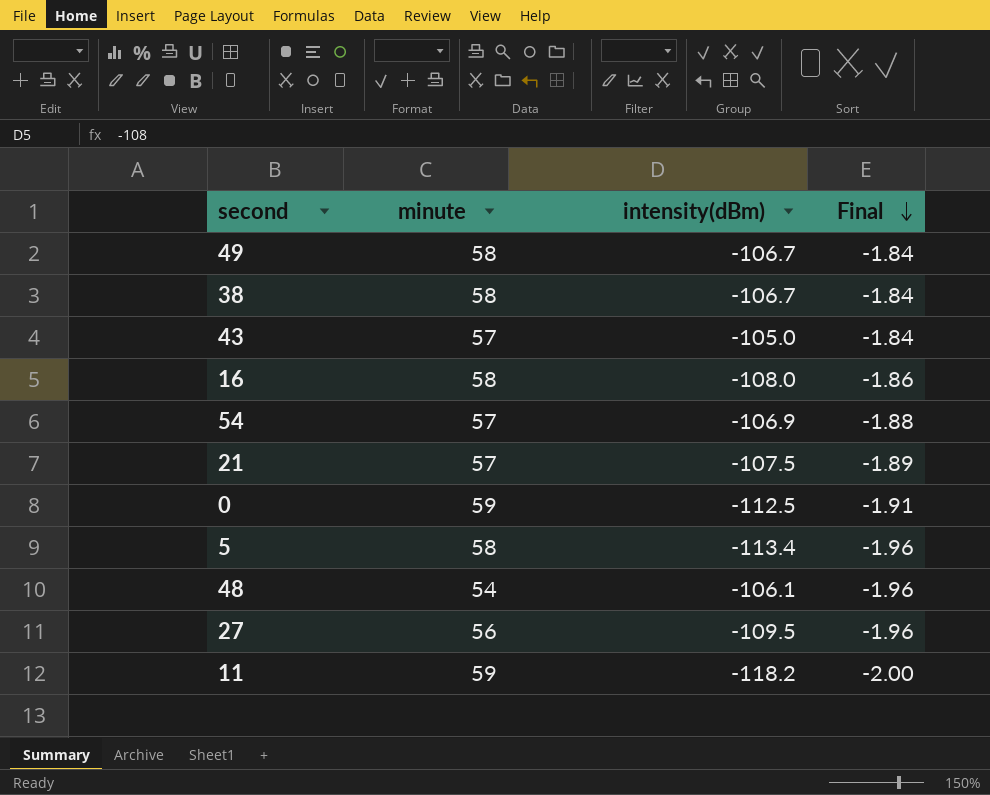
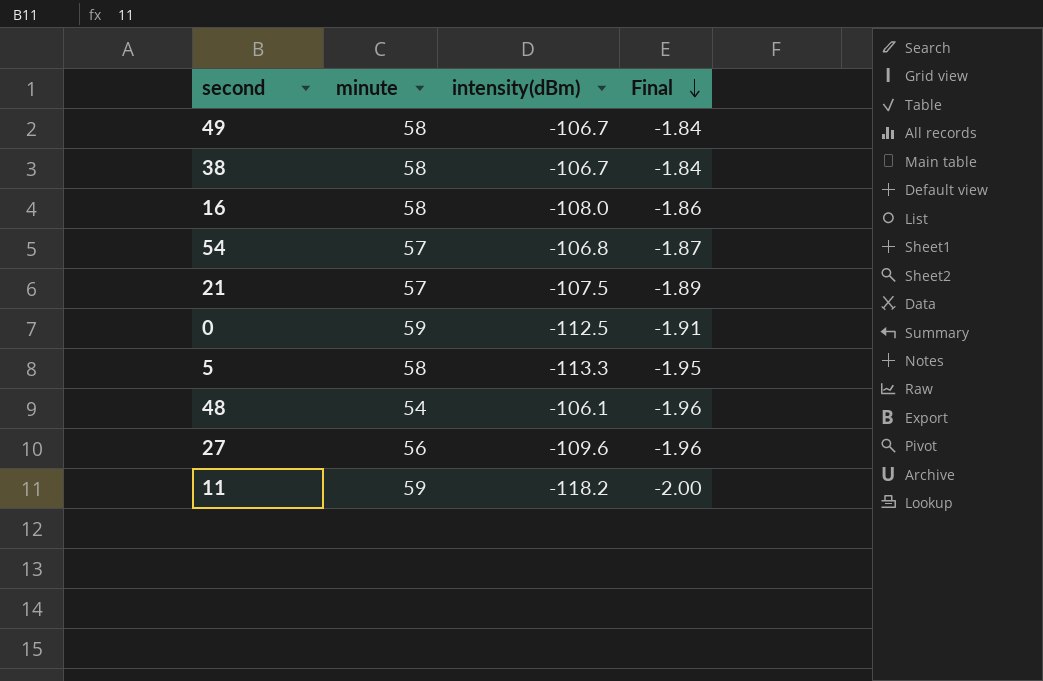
row 43: 57 | -105.0 | -1.84 -> none
54 | intensity(dBm): -106.9 -> -106.8
54 | Final: -1.88 -> -1.87
5 | intensity(dBm): -113.4 -> -113.3
5 | Final: -1.96 -> -1.95
27 | intensity(dBm): -109.5 -> -109.6

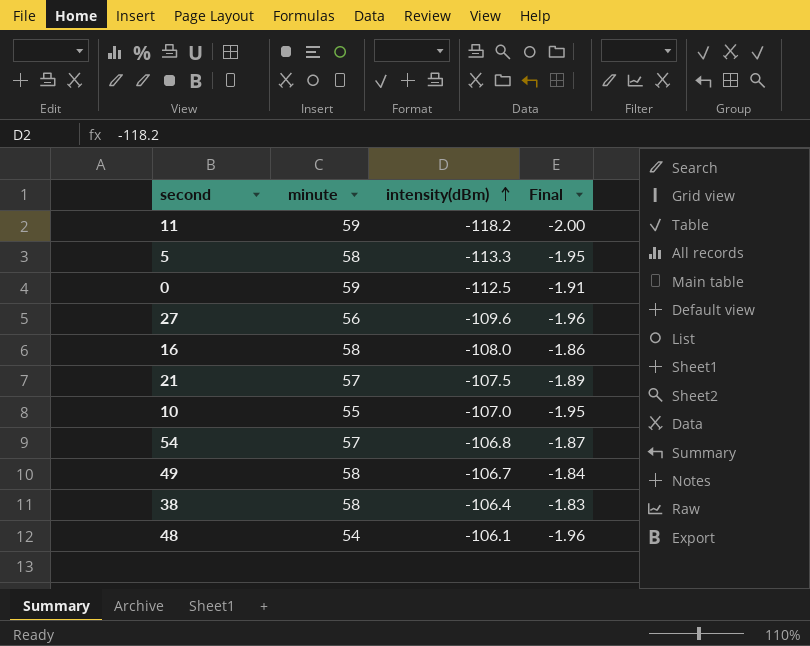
row order: Final descending -> intensity(dBm) ascending
row 10: none -> 55 | -107.0 | -1.95
38 | intensity(dBm): -106.7 -> -106.4
38 | Final: -1.84 -> -1.83

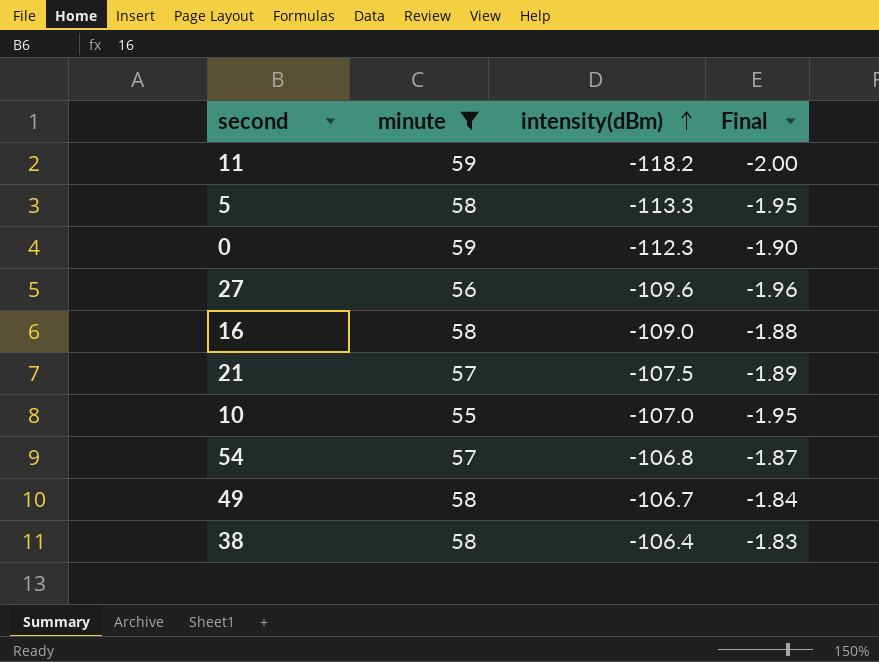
filter: none -> minute != 54
0 | intensity(dBm): -112.5 -> -112.3
0 | Final: -1.91 -> -1.90
16 | intensity(dBm): -108.0 -> -109.0
16 | Final: -1.86 -> -1.88

